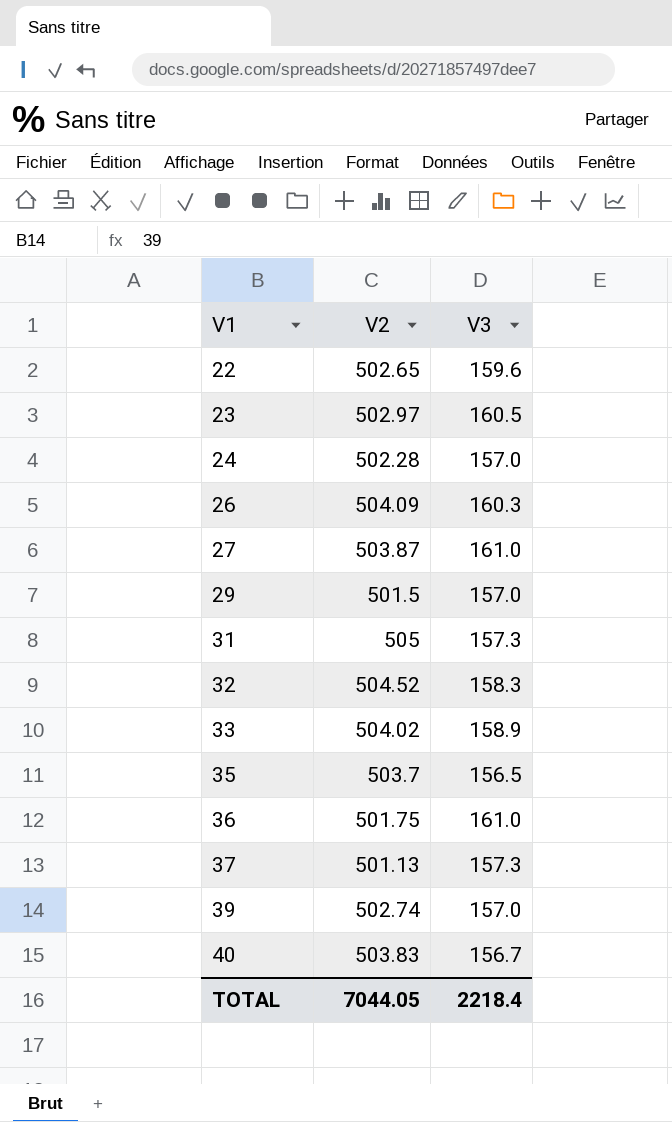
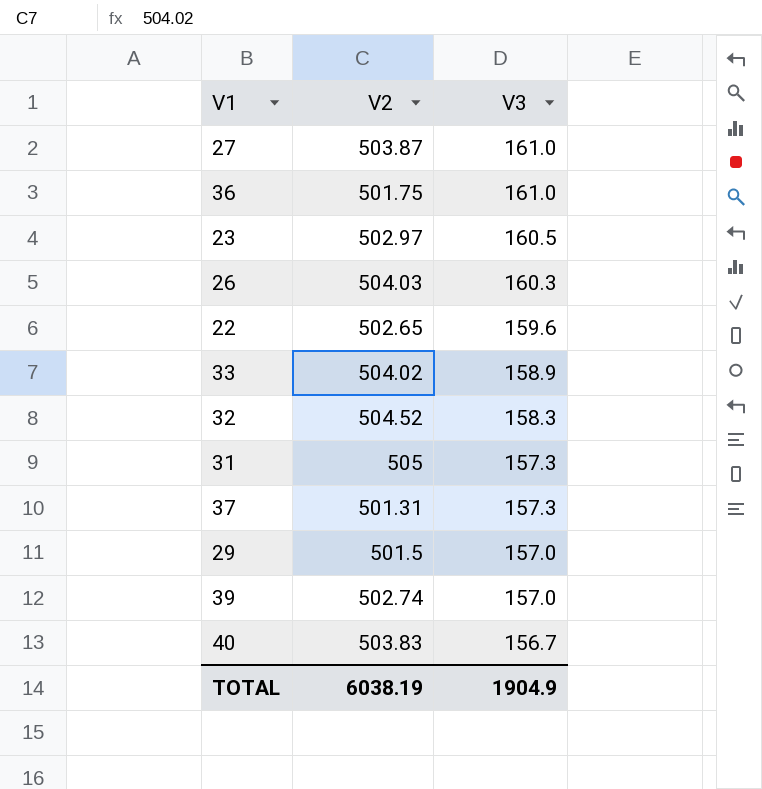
row order: V1 ascending -> V3 descending
row 24: 502.28 | 157.0 -> none
row 35: 503.7 | 156.5 -> none
26 | V2: 504.09 -> 504.03
37 | V2: 501.13 -> 501.31
TOTAL | V2: 7044.05 -> 6038.19
TOTAL | V3: 2218.4 -> 1904.9

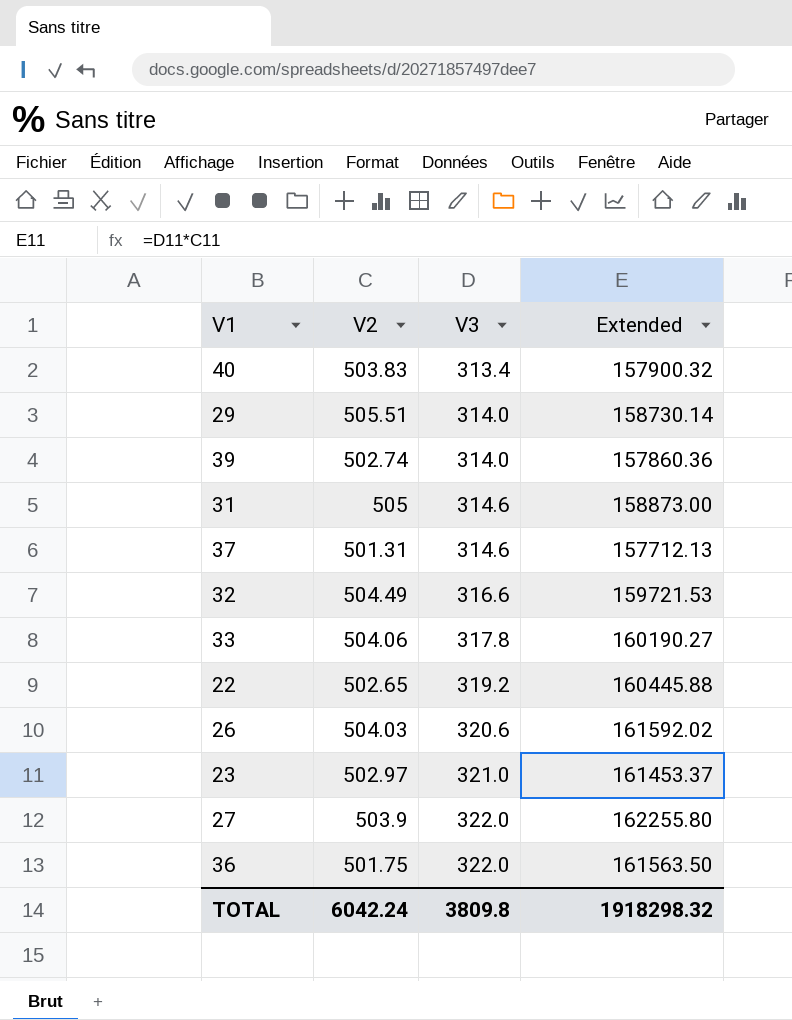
row order: V3 descending -> V3 ascending
column Extended | formula: none -> [V2] * [V3]
40 | V3: 156.7 -> 313.4
29 | V2: 501.5 -> 505.51
29 | V3: 157.0 -> 314.0
39 | V3: 157.0 -> 314.0
31 | V3: 157.3 -> 314.6
37 | V3: 157.3 -> 314.6
32 | V2: 504.52 -> 504.49
32 | V3: 158.3 -> 316.6
33 | V2: 504.02 -> 504.06
33 | V3: 158.9 -> 317.8
22 | V3: 159.6 -> 319.2
26 | V3: 160.3 -> 320.6
23 | V3: 160.5 -> 321.0
27 | V2: 503.87 -> 503.9
27 | V3: 161.0 -> 322.0
36 | V3: 161.0 -> 322.0
TOTAL | V2: 6038.19 -> 6042.24
TOTAL | V3: 1904.9 -> 3809.8

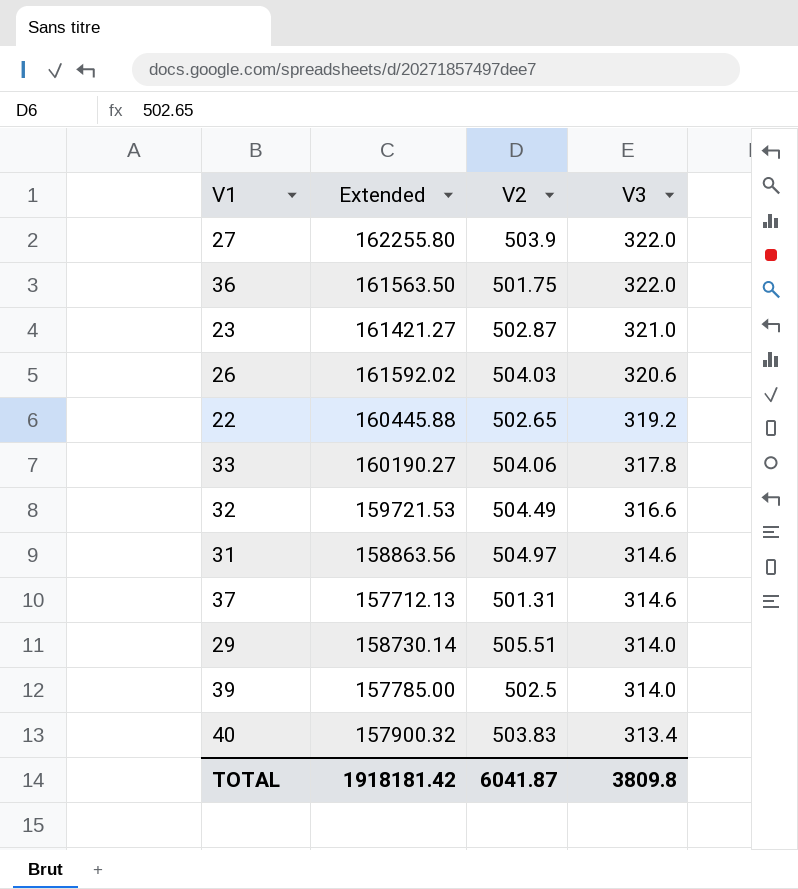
row order: V3 ascending -> V3 descending
column Extended | position: 4 -> 2
23 | Extended: 161453.37 -> 161421.27
23 | V2: 502.97 -> 502.87
31 | Extended: 158873.00 -> 158863.56
31 | V2: 505 -> 504.97
39 | Extended: 157860.36 -> 157785.00
39 | V2: 502.74 -> 502.5
TOTAL | Extended: 1918298.32 -> 1918181.42
TOTAL | V2: 6042.24 -> 6041.87

